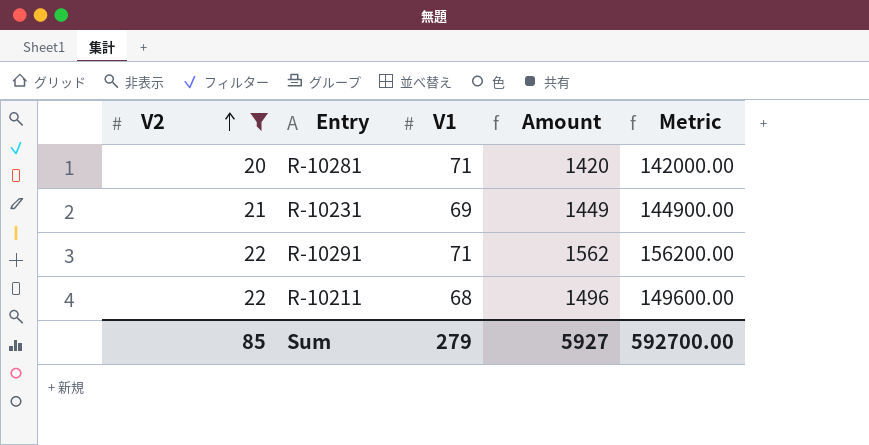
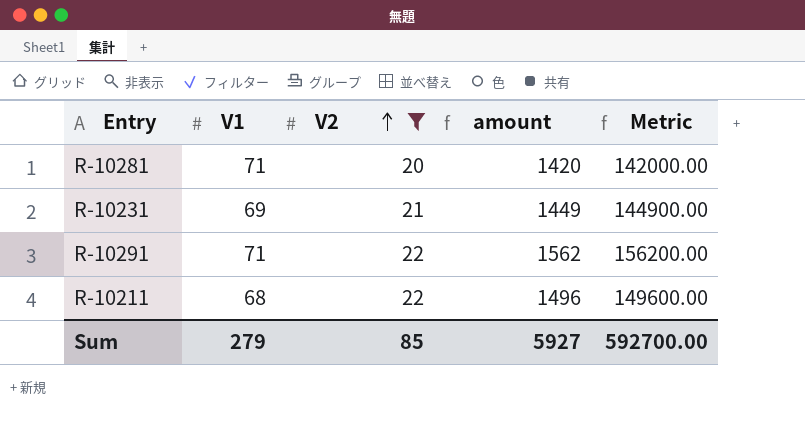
column V2 | position: 1 -> 3
column name: Amount -> amount

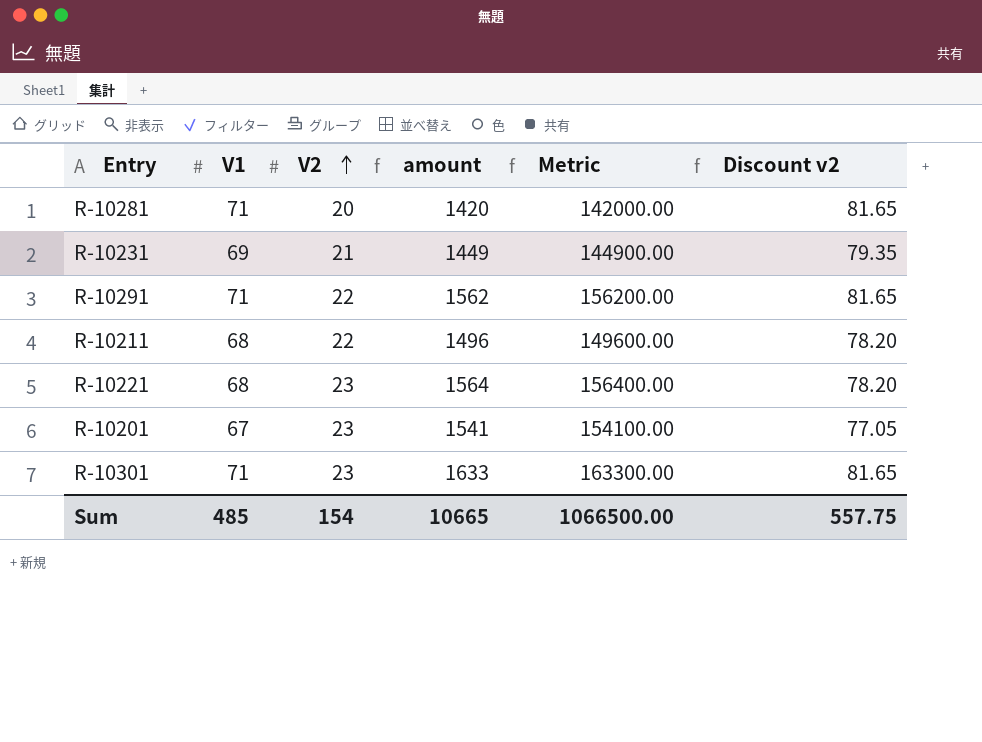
filter: V2 != 23 -> none
column Discount v2 | formula: none -> [V1] * 1.15
Sum | V1: 279 -> 485
Sum | V2: 85 -> 154
Sum | amount: 5927 -> 10665
Sum | Metric: 592700.00 -> 1066500.00

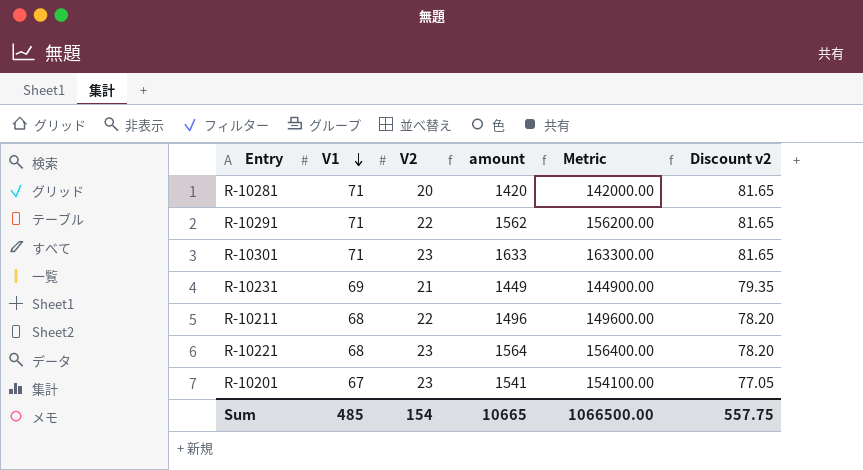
row order: V2 ascending -> V1 descending

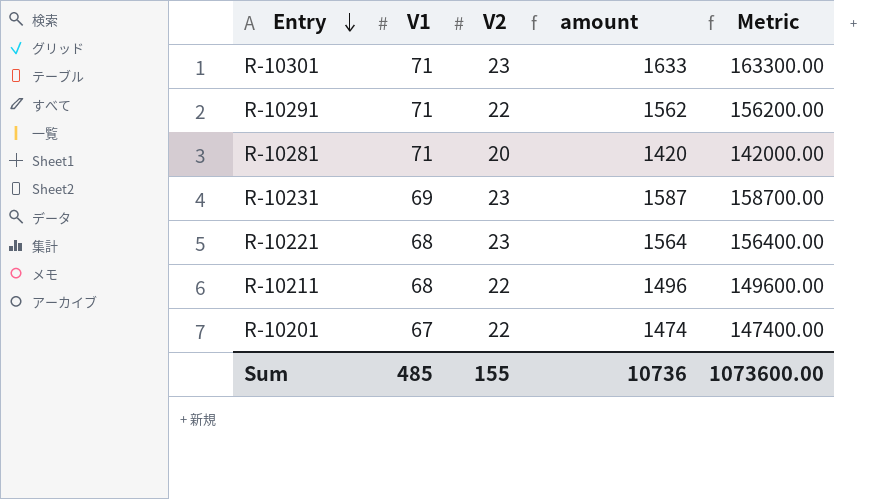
row order: V1 descending -> Entry descending
column Discount v2 | formula: [V1] * 1.15 -> none
R-10231 | V2: 21 -> 23
R-10231 | amount: 1449 -> 1587
R-10231 | Metric: 144900.00 -> 158700.00
R-10201 | V2: 23 -> 22
R-10201 | amount: 1541 -> 1474
R-10201 | Metric: 154100.00 -> 147400.00
Sum | V2: 154 -> 155
Sum | amount: 10665 -> 10736
Sum | Metric: 1066500.00 -> 1073600.00

